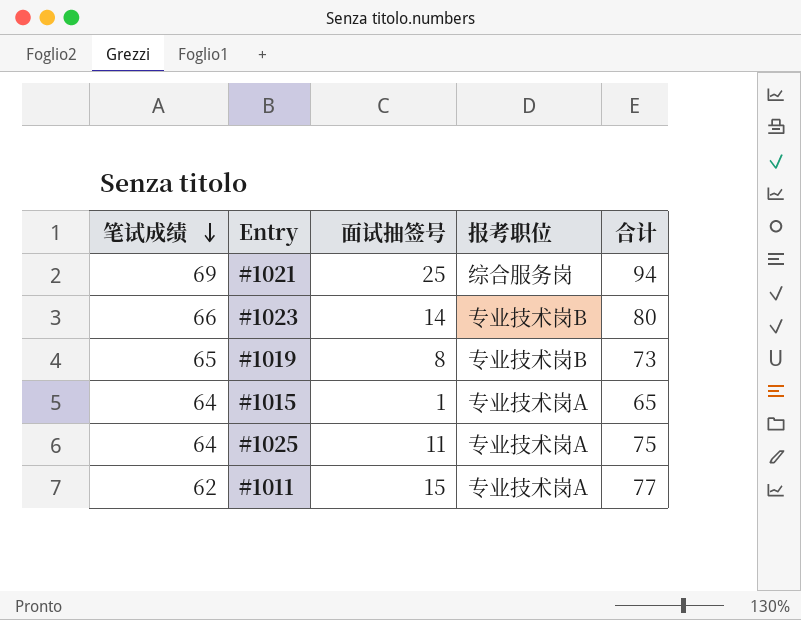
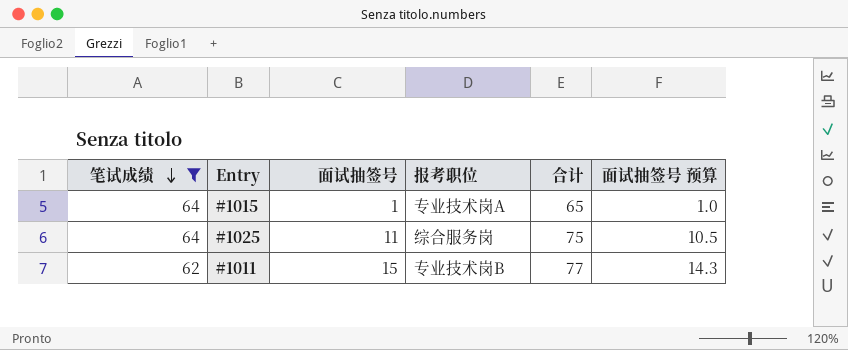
filter: none -> 笔试成绩 <= 64
column 面试抽签号 预算 | formula: none -> [面试抽签号] * 0.95
#1025 | 报考职位: 专业技术岗A -> 综合服务岗
#1011 | 报考职位: 专业技术岗A -> 专业技术岗B

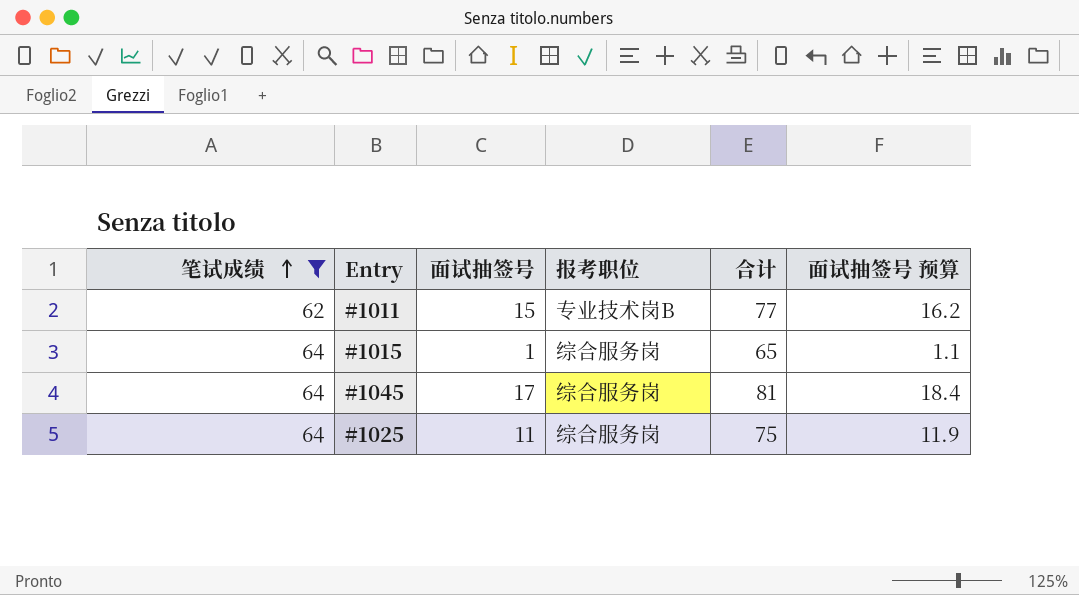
row order: 笔试成绩 descending -> 笔试成绩 ascending
column 面试抽签号 预算 | formula: [面试抽签号] * 0.95 -> [面试抽签号] * 1.08
#1015 | 报考职位: 专业技术岗A -> 综合服务岗
row #1045: none -> 64 | 17 | 综合服务岗 | 81 | 18.4

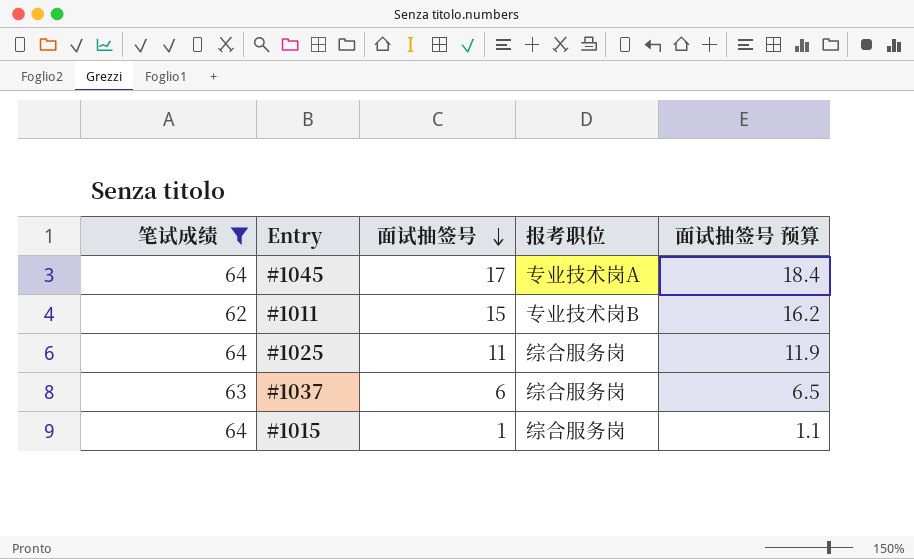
row order: 笔试成绩 ascending -> 面试抽签号 descending
column 合计 | formula: [笔试成绩] + [面试抽签号] -> none
#1045 | 报考职位: 综合服务岗 -> 专业技术岗A
row #1037: none -> 63 | 6 | 综合服务岗 | 6.5

